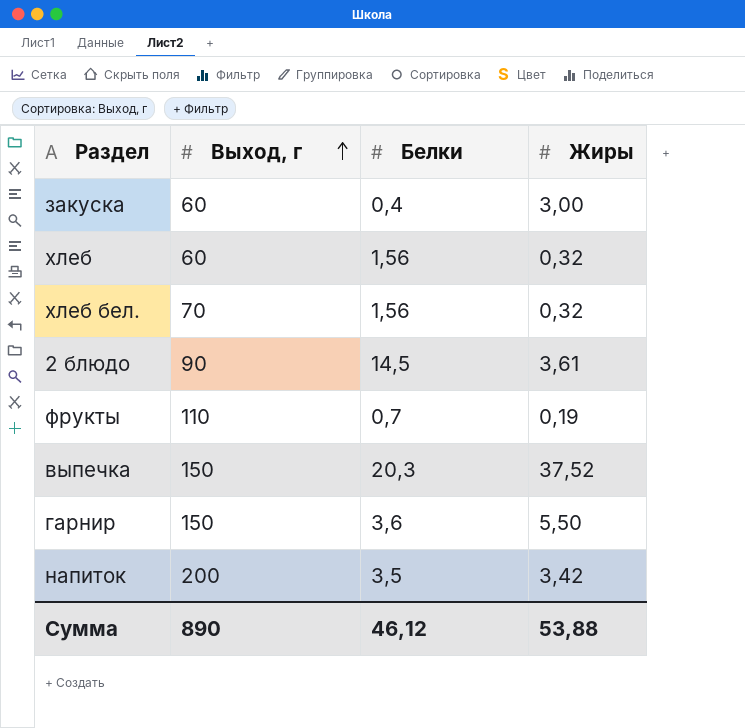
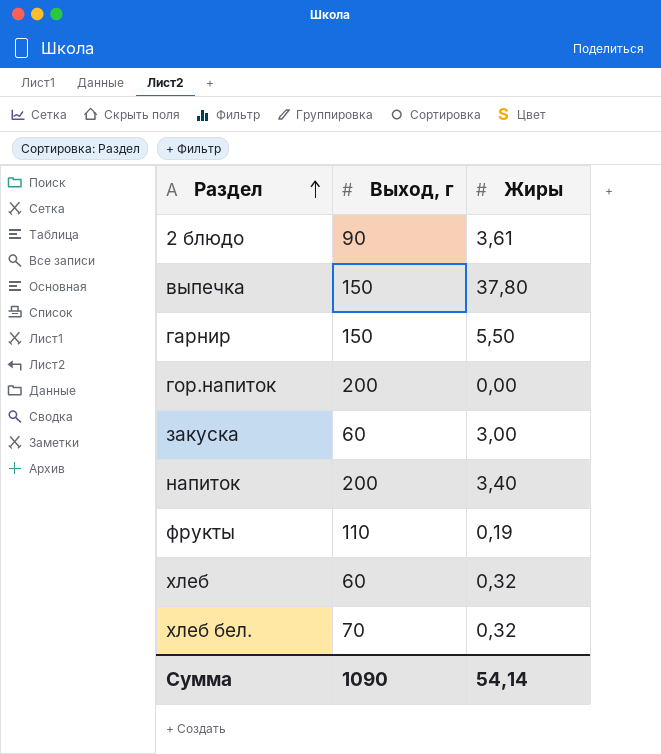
row order: Выход, г ascending -> Раздел ascending
column Белки | position: 3 -> none
выпечка | Жиры: 37,52 -> 37,80
row гор.напиток: none -> 200 | 0,00
напиток | Жиры: 3,42 -> 3,40
Сумма | Выход, г: 890 -> 1090
Сумма | Жиры: 53,88 -> 54,14

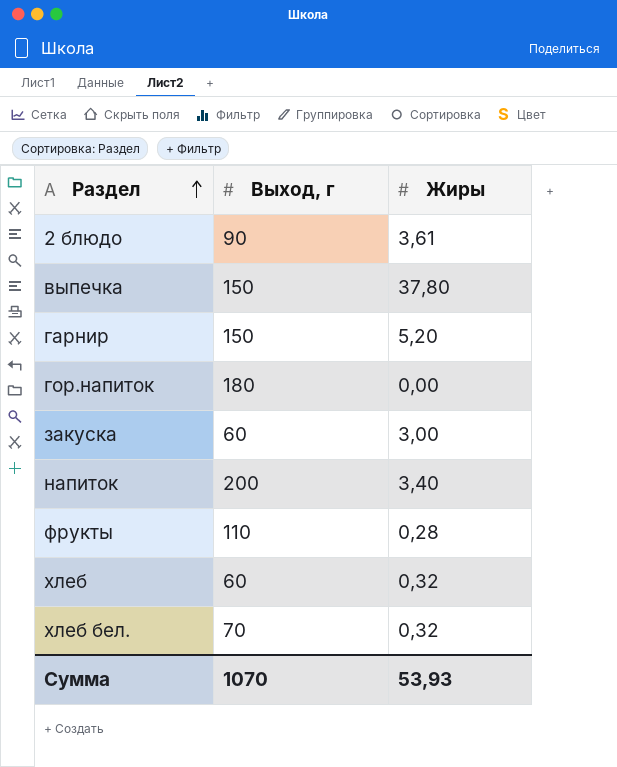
гарнир | Жиры: 5,50 -> 5,20
гор.напиток | Выход, г: 200 -> 180
фрукты | Жиры: 0,19 -> 0,28
Сумма | Выход, г: 1090 -> 1070
Сумма | Жиры: 54,14 -> 53,93

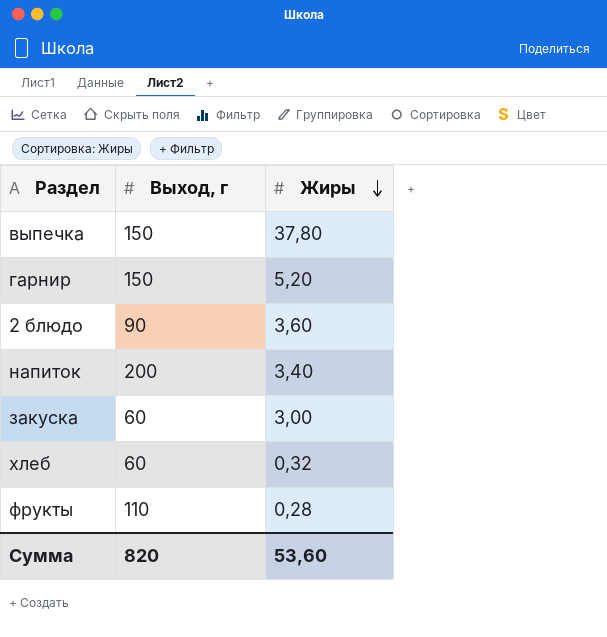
row order: Раздел ascending -> Жиры descending
row гор.напиток: 180 | 0,00 -> none
row хлеб бел.: 70 | 0,32 -> none
2 блюдо | Жиры: 3,61 -> 3,60
Сумма | Выход, г: 1070 -> 820
Сумма | Жиры: 53,93 -> 53,60

